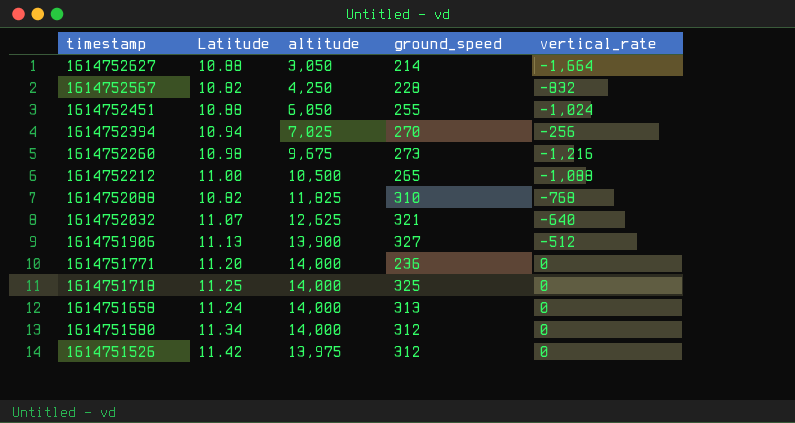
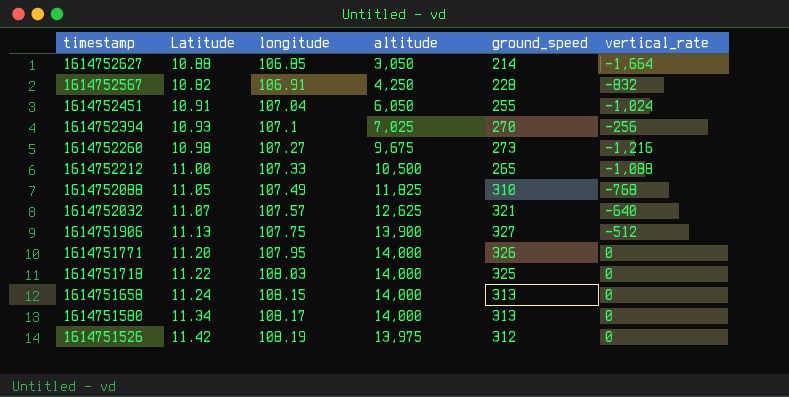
column longitude | position: none -> 3
1614752451 | Latitude: 10.88 -> 10.91
1614752394 | Latitude: 10.94 -> 10.93
1614752088 | Latitude: 10.82 -> 11.05
1614751771 | ground_speed: 236 -> 326
1614751718 | Latitude: 11.25 -> 11.22
1614751580 | ground_speed: 312 -> 313

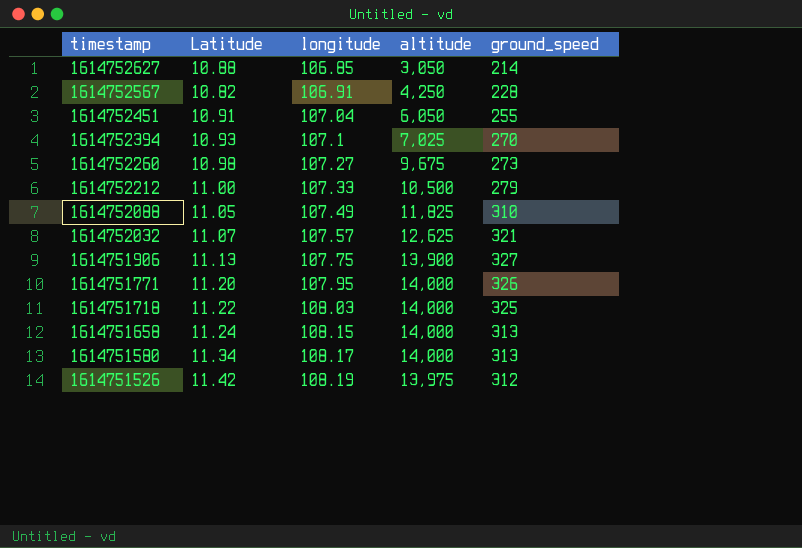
column vertical_rate | position: 6 -> none
1614752212 | ground_speed: 265 -> 279

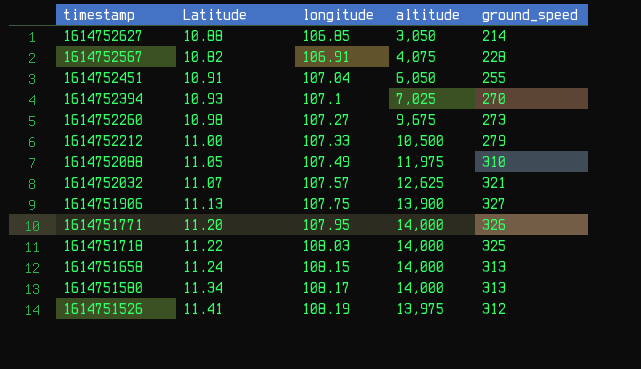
1614752567 | altitude: 4,250 -> 4,075
1614752088 | altitude: 11,825 -> 11,975
1614751526 | Latitude: 11.42 -> 11.41

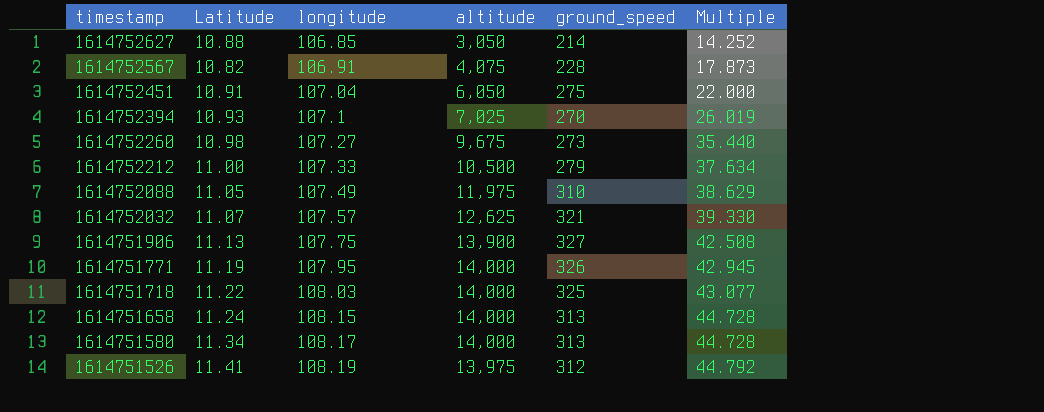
column Multiple | formula: none -> [altitude] / [ground_speed]
1614752451 | ground_speed: 255 -> 275
1614751771 | Latitude: 11.20 -> 11.19

